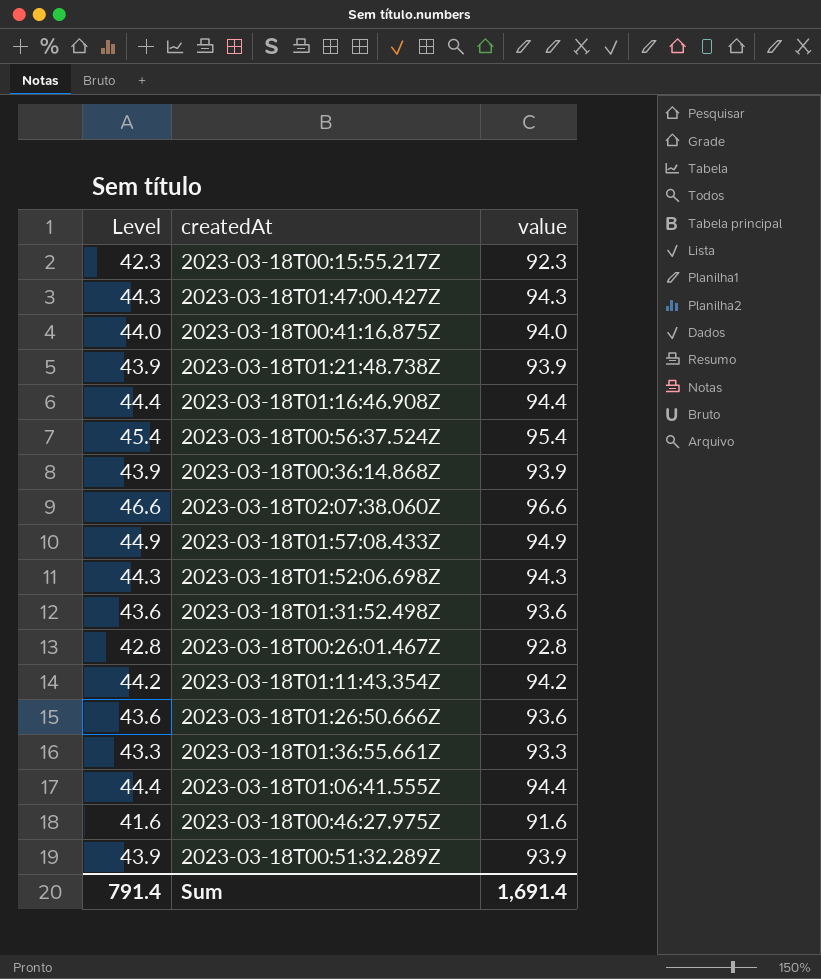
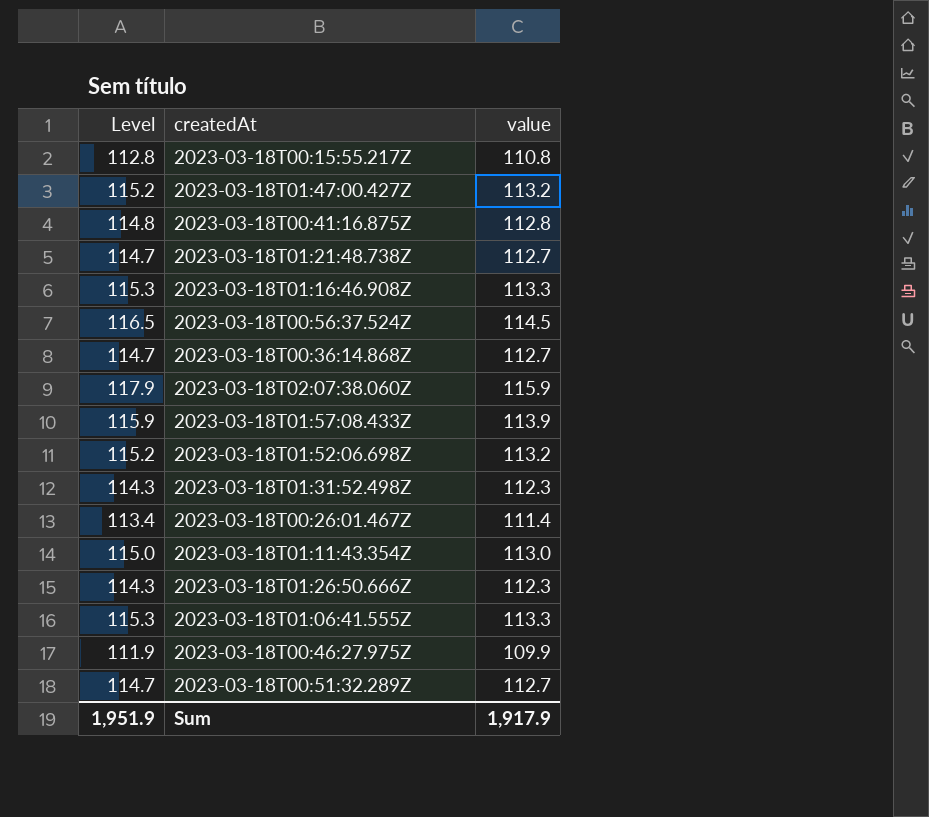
column Level | formula: [value] - 50 -> [value] + 2
row 2023-03-18T01:36:55.661Z: 43.3 | 93.3 -> none
2023-03-18T00:15:55.217Z | value: 92.3 -> 110.8
2023-03-18T01:47:00.427Z | value: 94.3 -> 113.2
2023-03-18T00:41:16.875Z | value: 94.0 -> 112.8
2023-03-18T01:21:48.738Z | value: 93.9 -> 112.7
2023-03-18T01:16:46.908Z | value: 94.4 -> 113.3
2023-03-18T00:56:37.524Z | value: 95.4 -> 114.5
2023-03-18T00:36:14.868Z | value: 93.9 -> 112.7
2023-03-18T02:07:38.060Z | value: 96.6 -> 115.9
2023-03-18T01:57:08.433Z | value: 94.9 -> 113.9
2023-03-18T01:52:06.698Z | value: 94.3 -> 113.2
2023-03-18T01:31:52.498Z | value: 93.6 -> 112.3
2023-03-18T00:26:01.467Z | value: 92.8 -> 111.4
2023-03-18T01:11:43.354Z | value: 94.2 -> 113.0
2023-03-18T01:26:50.666Z | value: 93.6 -> 112.3
2023-03-18T01:06:41.555Z | value: 94.4 -> 113.3
2023-03-18T00:46:27.975Z | value: 91.6 -> 109.9
2023-03-18T00:51:32.289Z | value: 93.9 -> 112.7
Sum | Level: 791.4 -> 1,951.9
Sum | value: 1,691.4 -> 1,917.9

